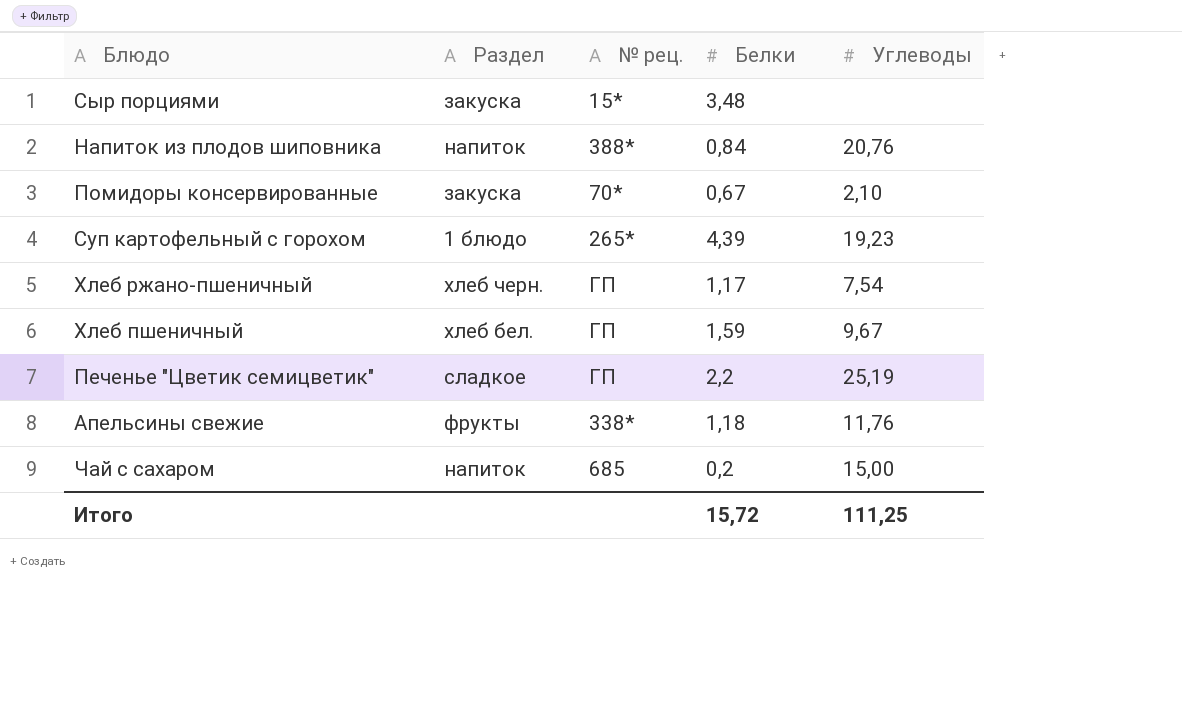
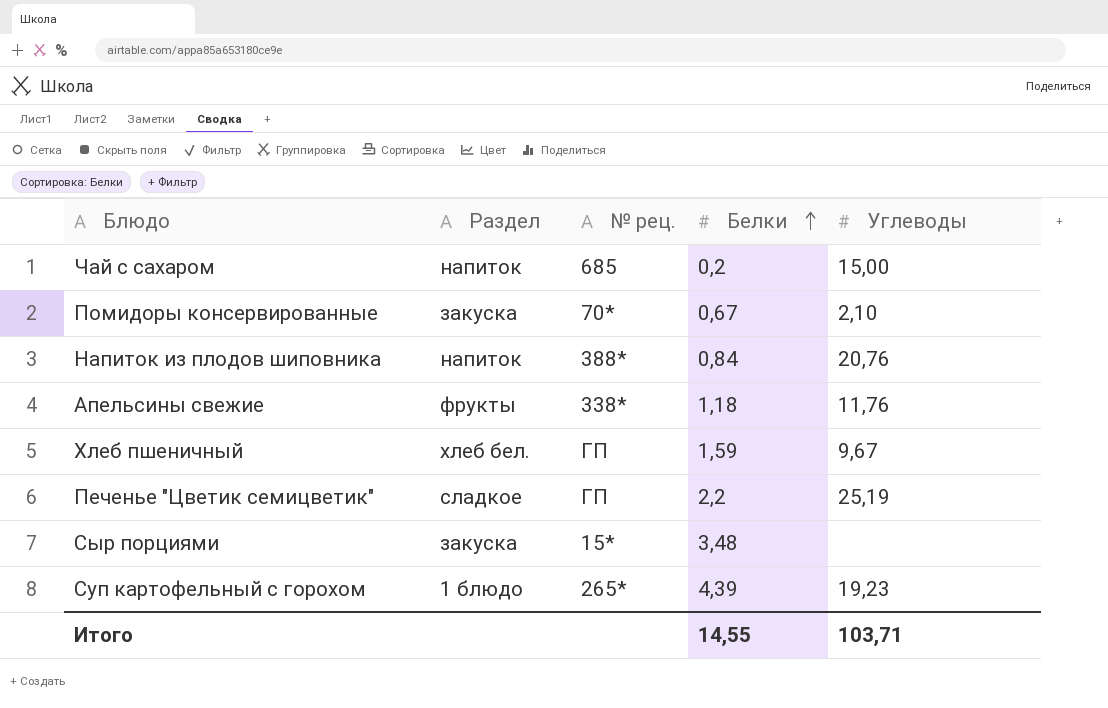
row order: none -> Белки ascending
row Хлеб ржано-пшеничный: хлеб черн. | ГП | 1,17 | 7,54 -> none
Итого | Белки: 15,72 -> 14,55
Итого | Углеводы: 111,25 -> 103,71

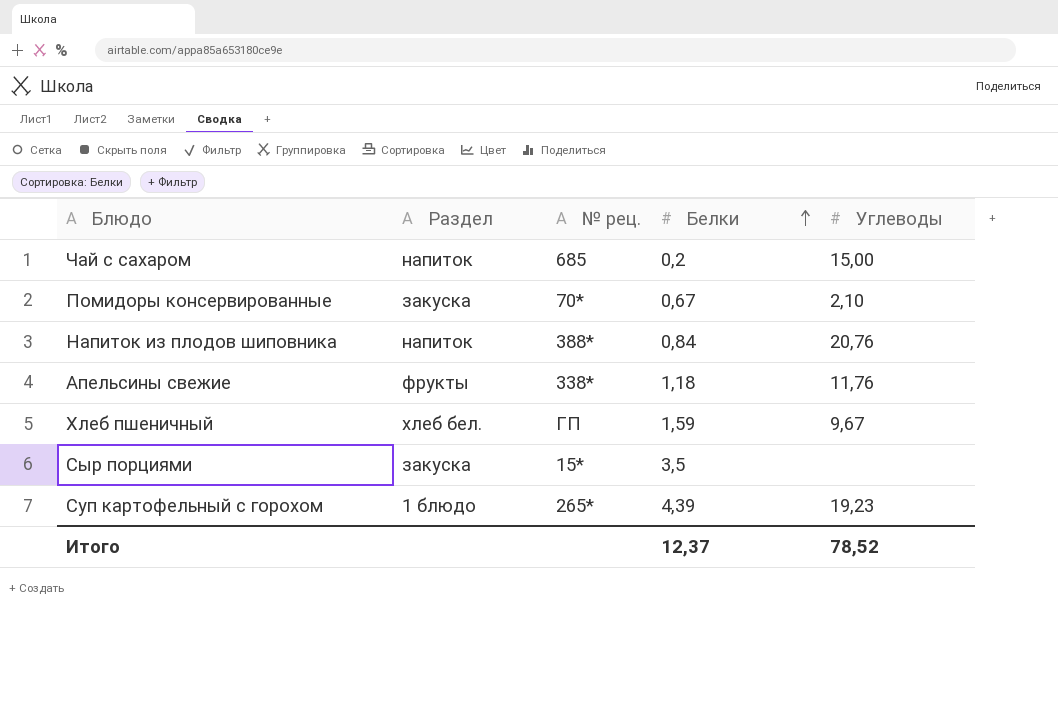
row Печенье "Цветик семицветик": сладкое | ГП | 2,2 | 25,19 -> none
Сыр порциями | Белки: 3,48 -> 3,5
Итого | Белки: 14,55 -> 12,37
Итого | Углеводы: 103,71 -> 78,52

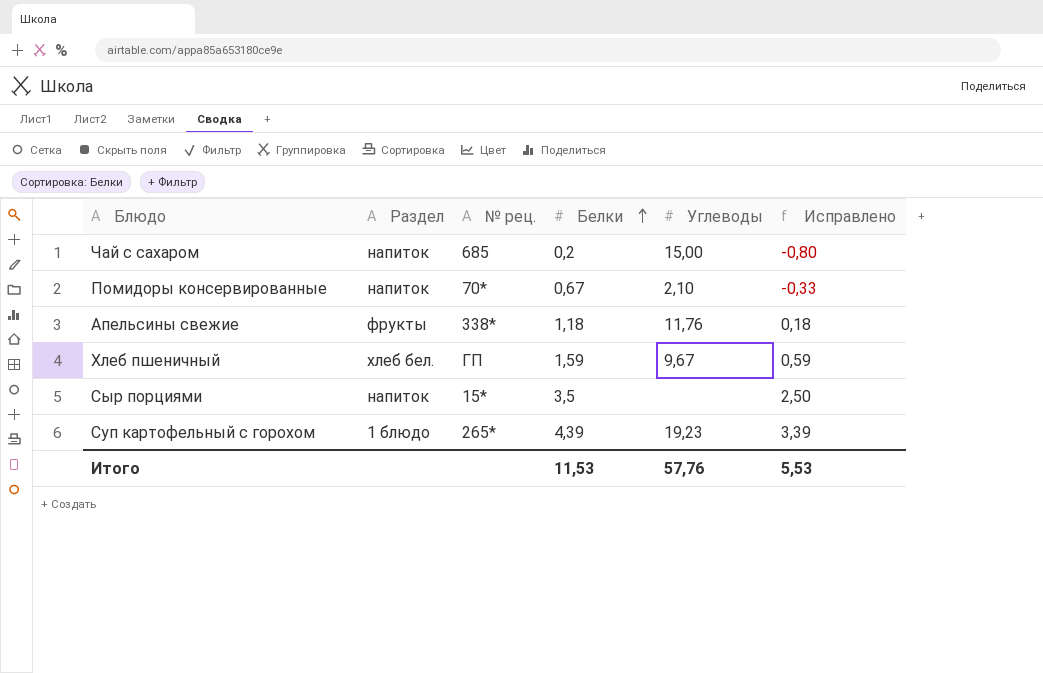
column Исправлено | formula: none -> [Белки] - 1
row Напиток из плодов шиповника: напиток | 388* | 0,84 | 20,76 -> none
Помидоры консервированные | Раздел: закуска -> напиток
Сыр порциями | Раздел: закуска -> напиток
Итого | Белки: 12,37 -> 11,53
Итого | Углеводы: 78,52 -> 57,76

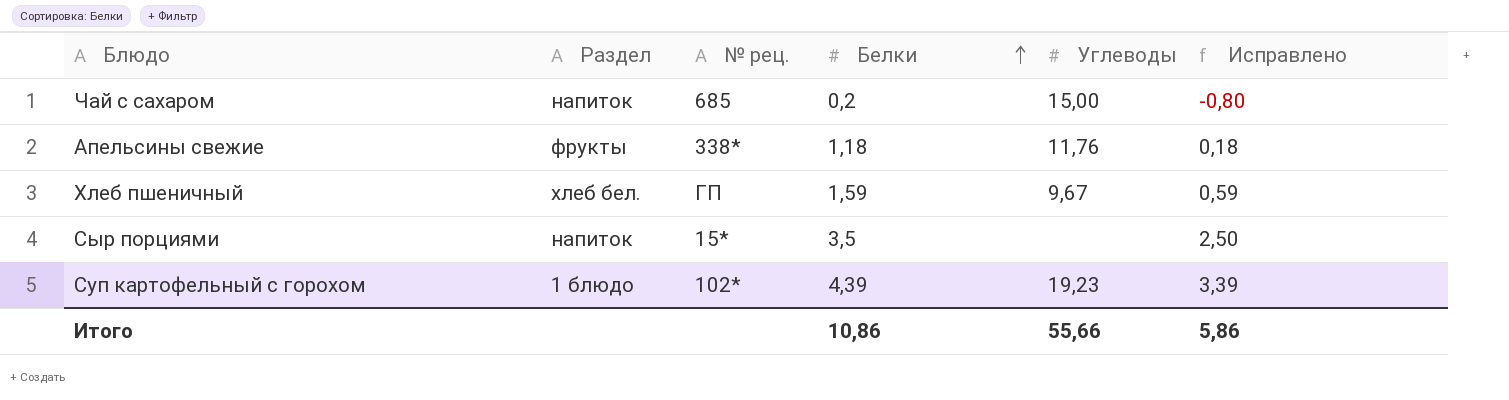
row Помидоры консервированные: напиток | 70* | 0,67 | 2,10 | -0,33 -> none
Суп картофельный с горохом | № рец.: 265* -> 102*
Итого | Белки: 11,53 -> 10,86
Итого | Углеводы: 57,76 -> 55,66
Итого | Исправлено: 5,53 -> 5,86

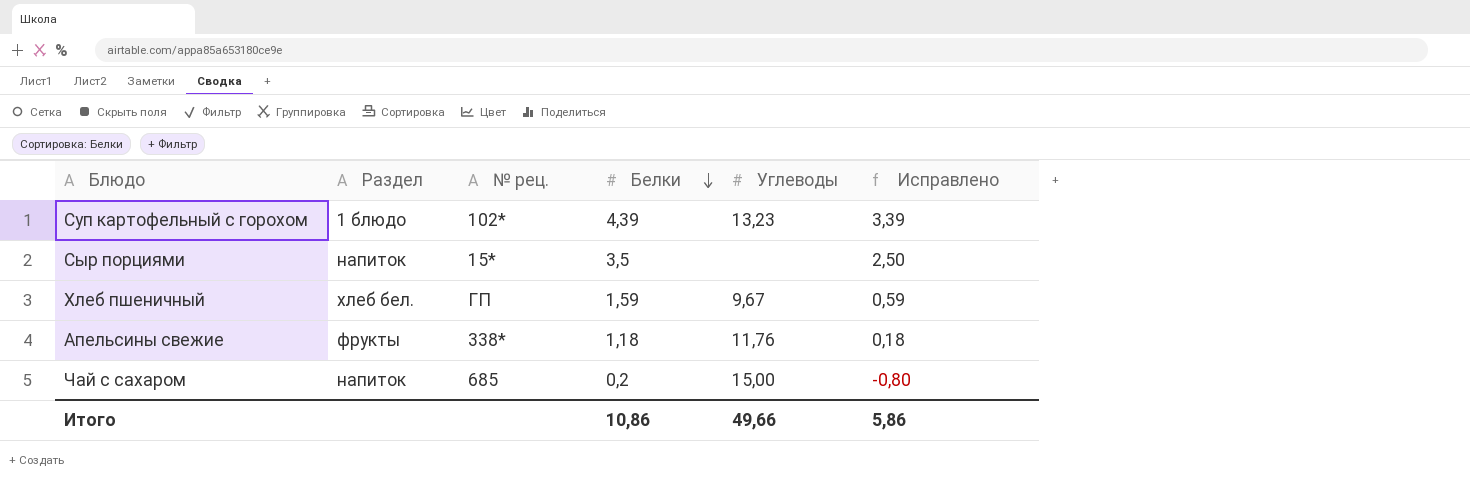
row order: Белки ascending -> Белки descending
Суп картофельный с горохом | Углеводы: 19,23 -> 13,23
Итого | Углеводы: 55,66 -> 49,66

